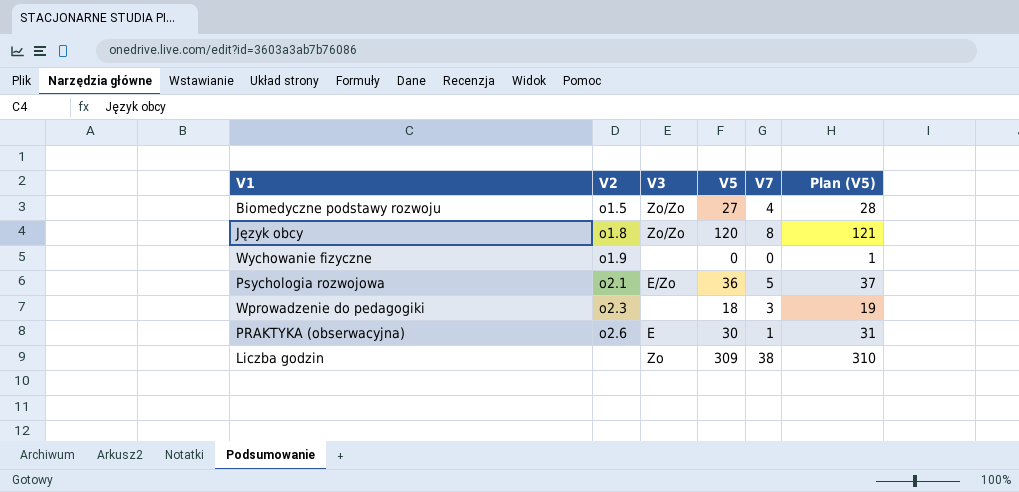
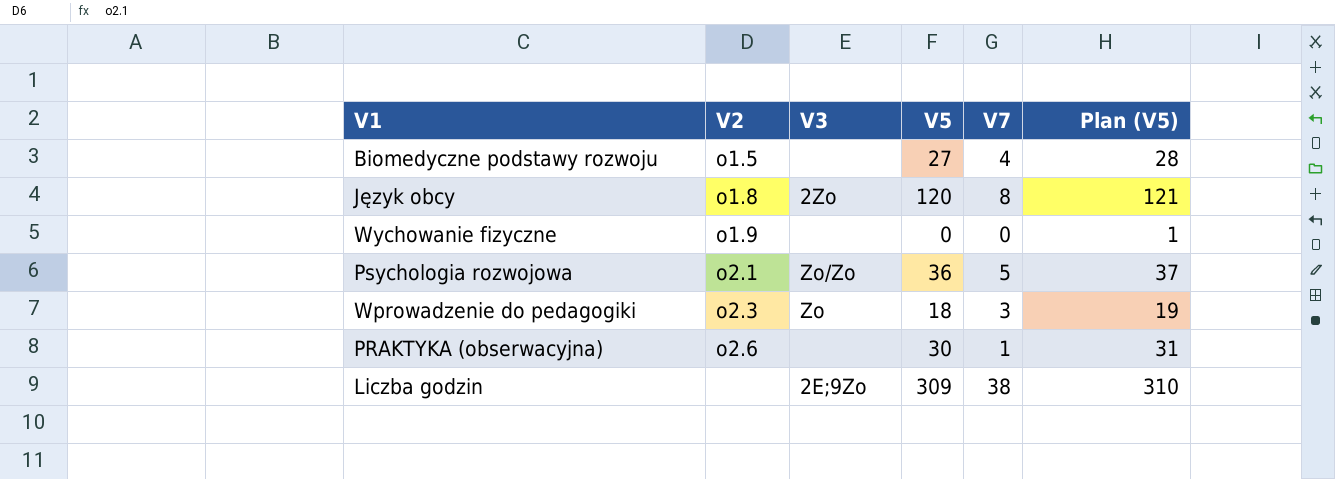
Biomedyczne podstawy rozwoju | V3: Zo/Zo -> none
Język obcy | V3: Zo/Zo -> 2Zo
Psychologia rozwojowa | V3: E/Zo -> Zo/Zo
Wprowadzenie do pedagogiki | V3: none -> Zo
PRAKTYKA (obserwacyjna) | V3: E -> none
Liczba godzin | V3: Zo -> 2E;9Zo

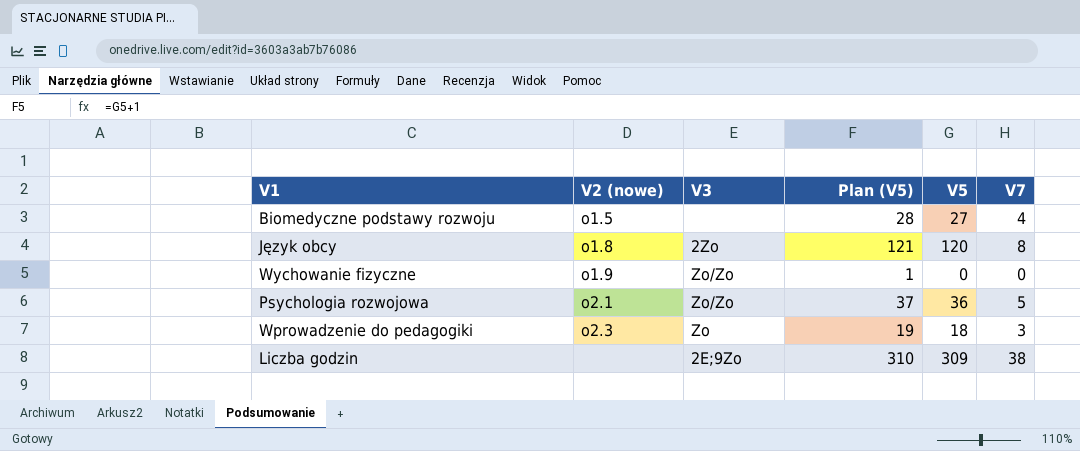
column name: V2 -> V2 (nowe)
column Plan (V5) | position: 6 -> 4
row PRAKTYKA (obserwacyjna): o2.6 | none | 30 | 1 | 31 -> none
Wychowanie fizyczne | V3: none -> Zo/Zo

